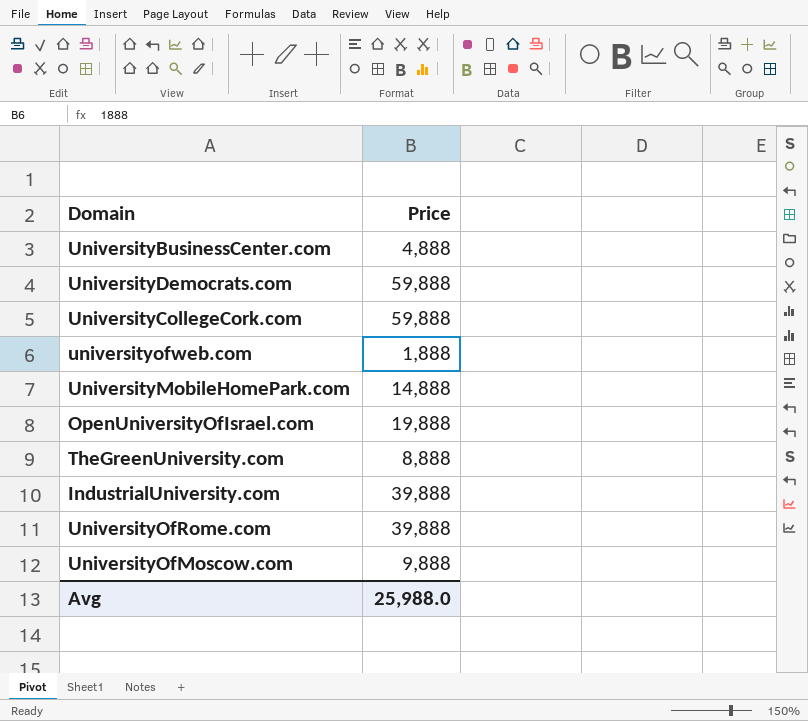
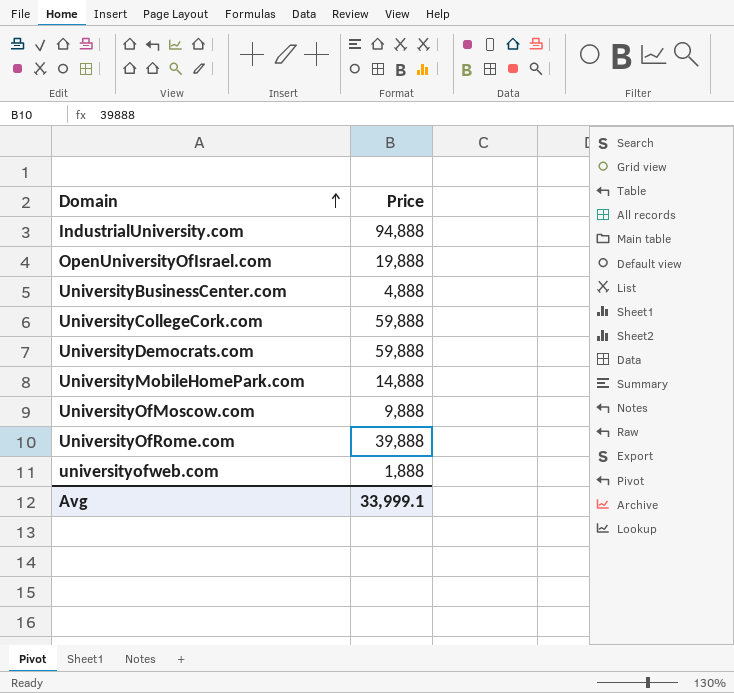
row order: none -> Domain ascending
row TheGreenUniversity.com: 8,888 -> none
IndustrialUniversity.com | Price: 39,888 -> 94,888
Avg | Price: 25,988.0 -> 33,999.1

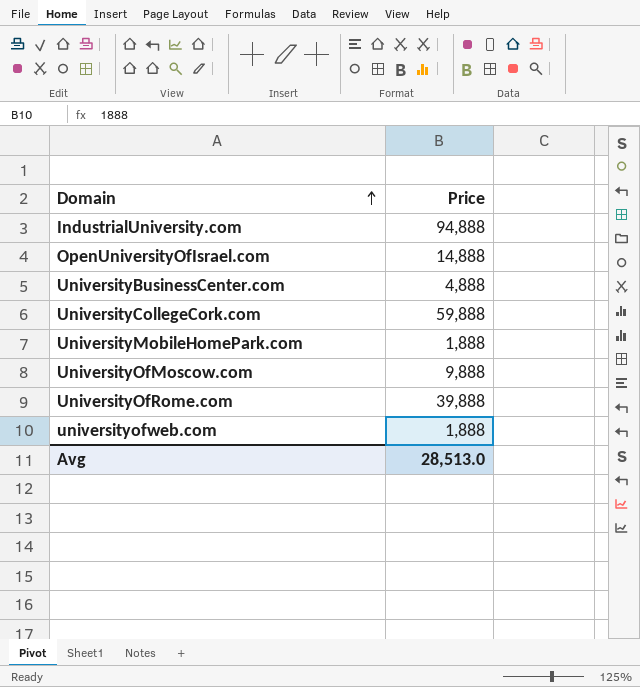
row UniversityDemocrats.com: 59,888 -> none
OpenUniversityOfIsrael.com | Price: 19,888 -> 14,888
UniversityMobileHomePark.com | Price: 14,888 -> 1,888
Avg | Price: 33,999.1 -> 28,513.0

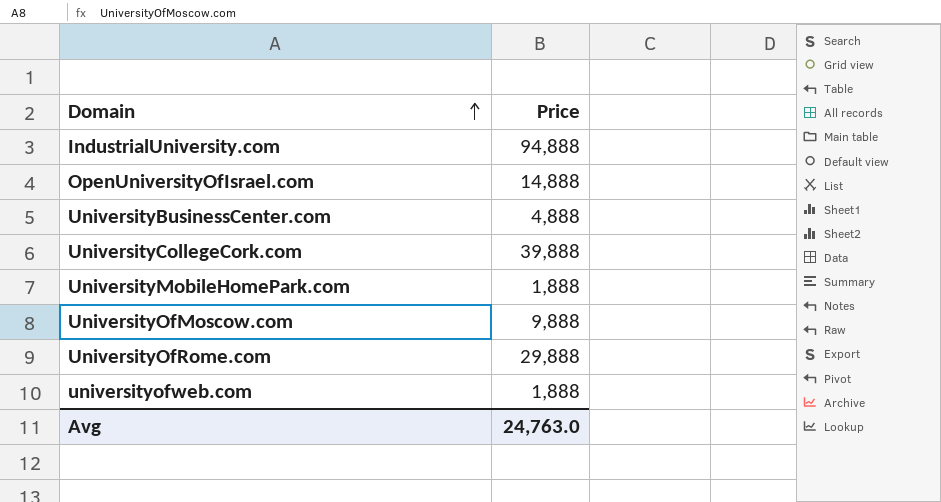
UniversityCollegeCork.com | Price: 59,888 -> 39,888
UniversityOfRome.com | Price: 39,888 -> 29,888
Avg | Price: 28,513.0 -> 24,763.0

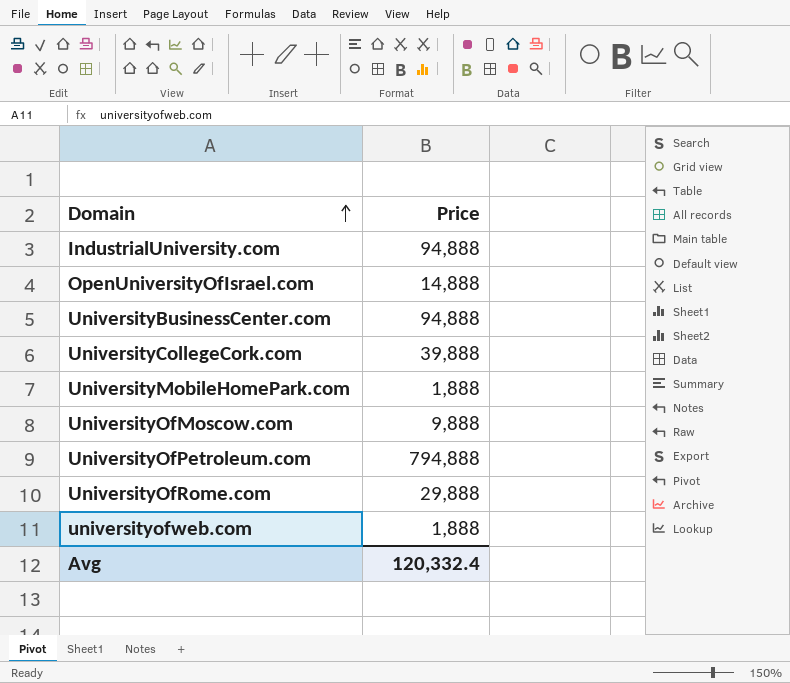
UniversityBusinessCenter.com | Price: 4,888 -> 94,888
row UniversityOfPetroleum.com: none -> 794,888
Avg | Price: 24,763.0 -> 120,332.4

